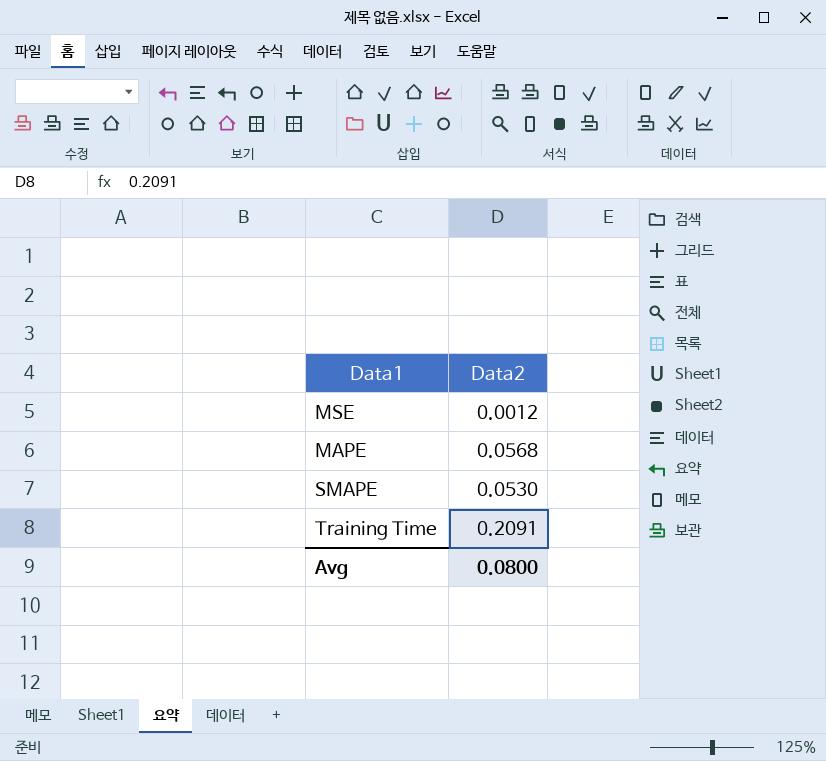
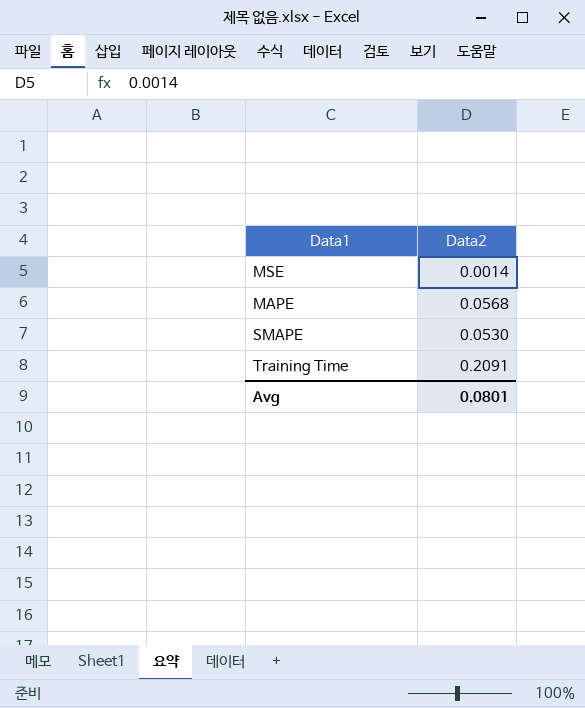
MSE | Data2: 0.0012 -> 0.0014
Avg | Data2: 0.0800 -> 0.0801

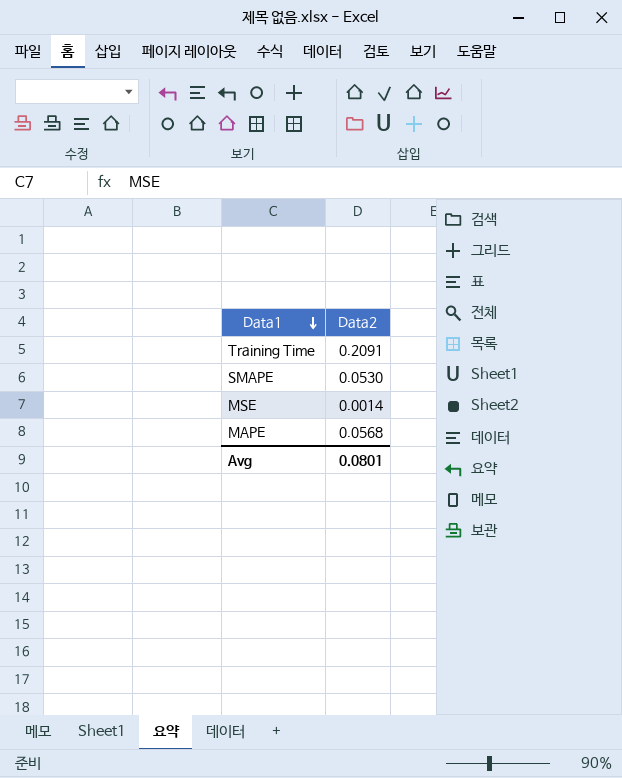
row order: none -> Data1 descending

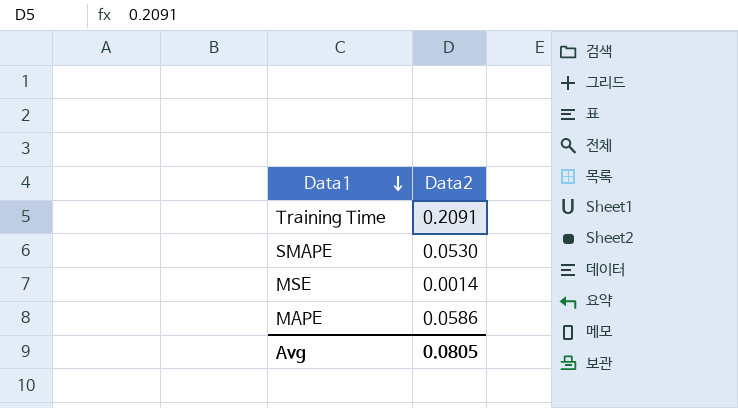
MAPE | Data2: 0.0568 -> 0.0586
Avg | Data2: 0.0801 -> 0.0805

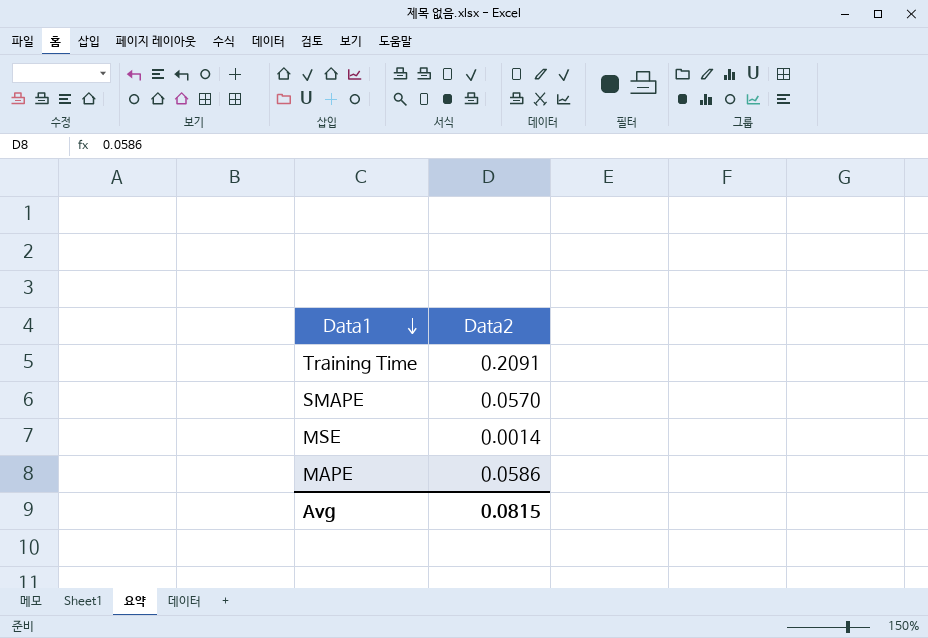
SMAPE | Data2: 0.0530 -> 0.0570
Avg | Data2: 0.0805 -> 0.0815

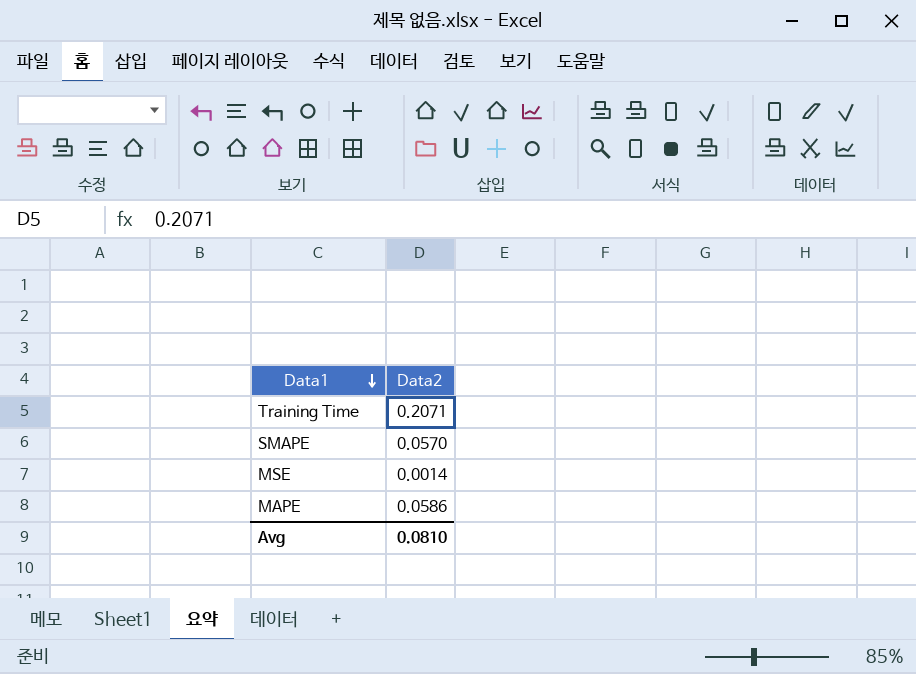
Training Time | Data2: 0.2091 -> 0.2071
Avg | Data2: 0.0815 -> 0.0810

